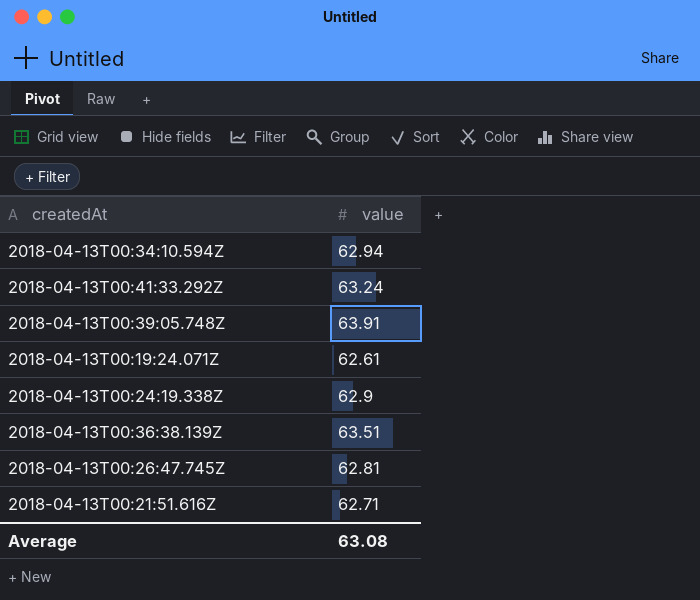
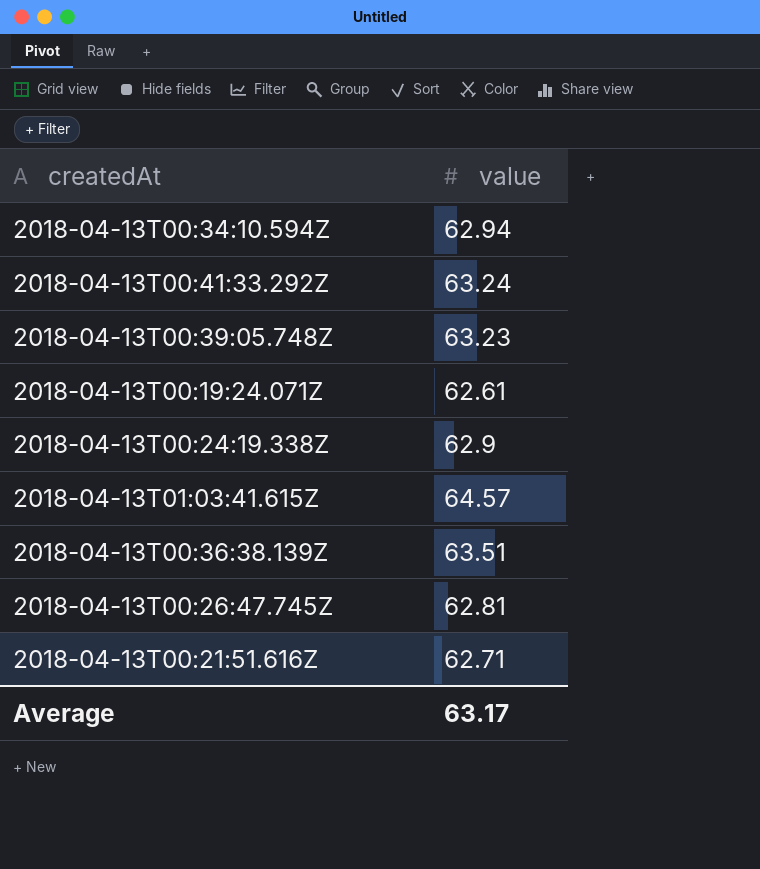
2018-04-13T00:39:05.748Z | value: 63.91 -> 63.23
row 2018-04-13T01:03:41.615Z: none -> 64.57
Average | value: 63.08 -> 63.17

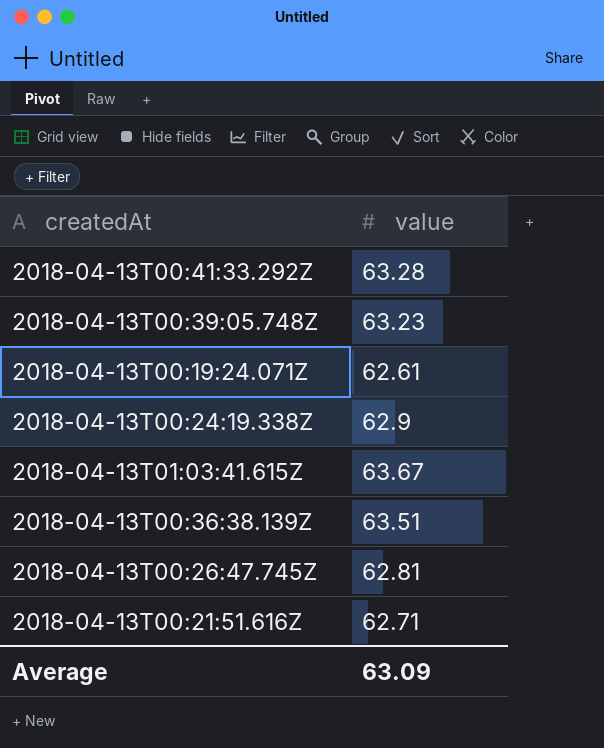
row 2018-04-13T00:34:10.594Z: 62.94 -> none
2018-04-13T00:41:33.292Z | value: 63.24 -> 63.28
2018-04-13T01:03:41.615Z | value: 64.57 -> 63.67
Average | value: 63.17 -> 63.09

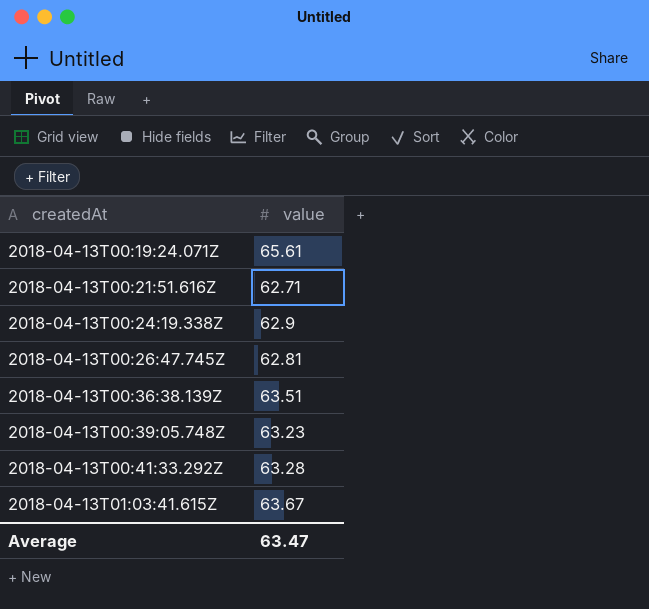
row order: none -> createdAt ascending
2018-04-13T00:19:24.071Z | value: 62.61 -> 65.61
Average | value: 63.09 -> 63.47

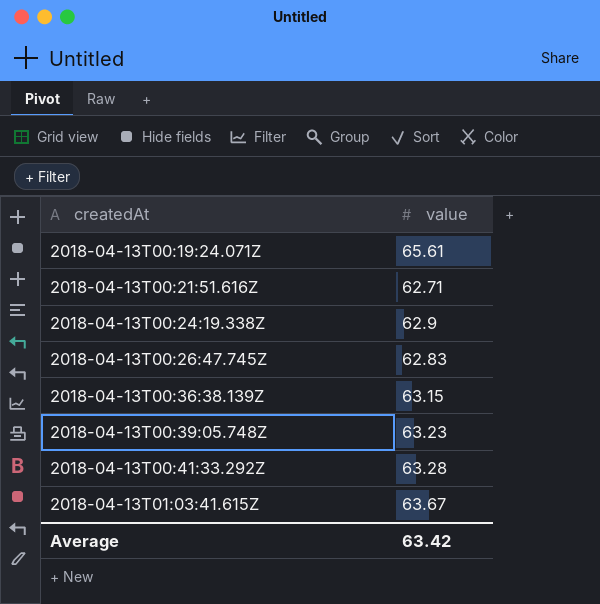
2018-04-13T00:26:47.745Z | value: 62.81 -> 62.83
2018-04-13T00:36:38.139Z | value: 63.51 -> 63.15
Average | value: 63.47 -> 63.42

